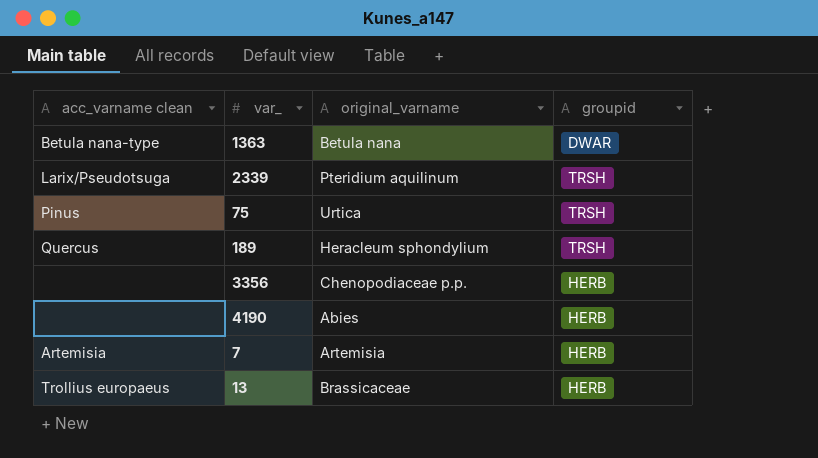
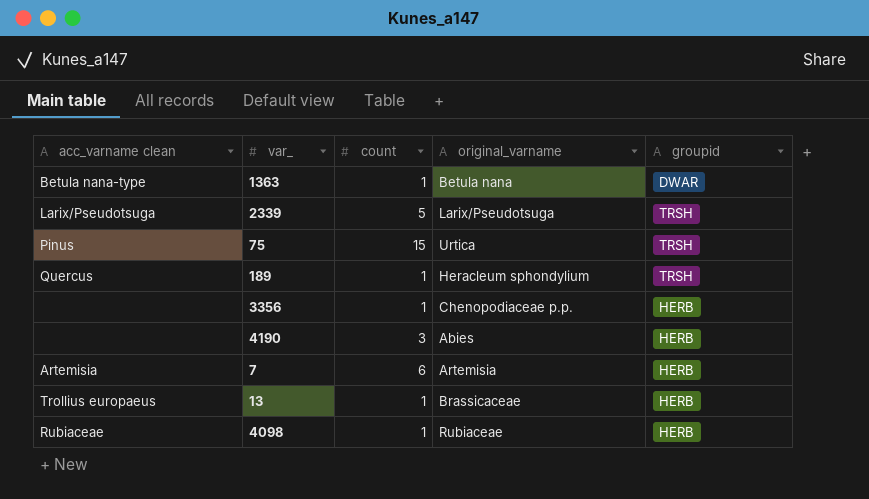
column count | position: none -> 3
2339 | original_varname: Pteridium aquilinum -> Larix/Pseudotsuga
row 4098: none -> Rubiaceae | 1 | Rubiaceae | HERB

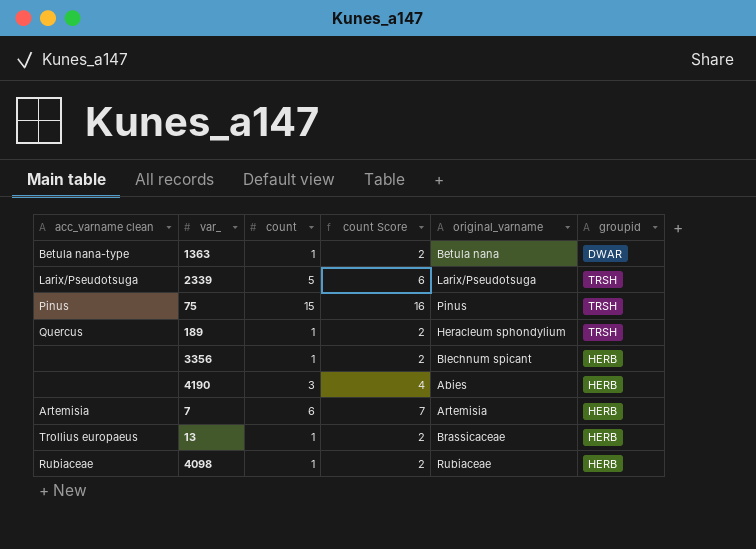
column count Score | formula: none -> [count] + 1
75 | original_varname: Urtica -> Pinus
3356 | original_varname: Chenopodiaceae p.p. -> Blechnum spicant

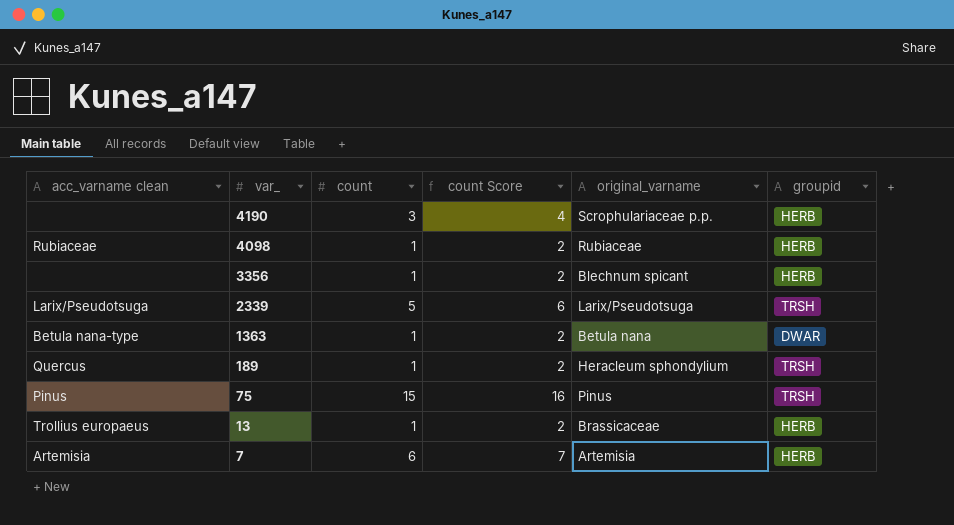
row order: none -> var_ descending
4190 | original_varname: Abies -> Scrophulariaceae p.p.

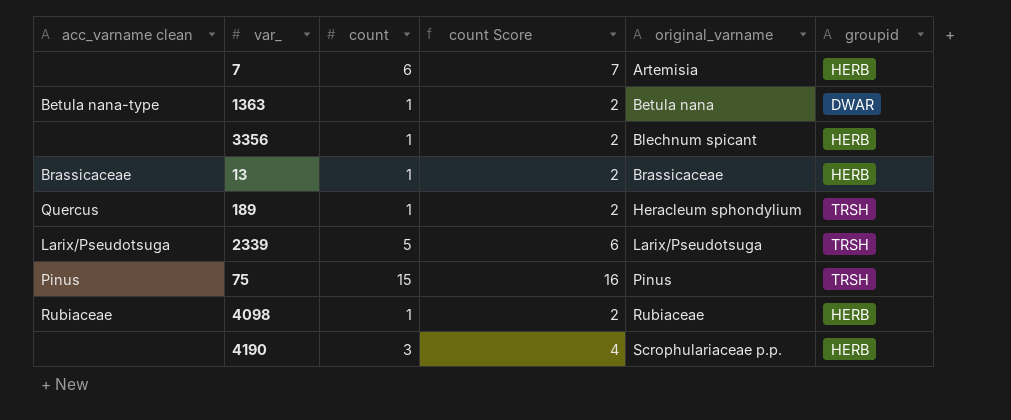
row order: var_ descending -> original_varname ascending
7 | acc_varname clean: Artemisia -> none
13 | acc_varname clean: Trollius europaeus -> Brassicaceae

